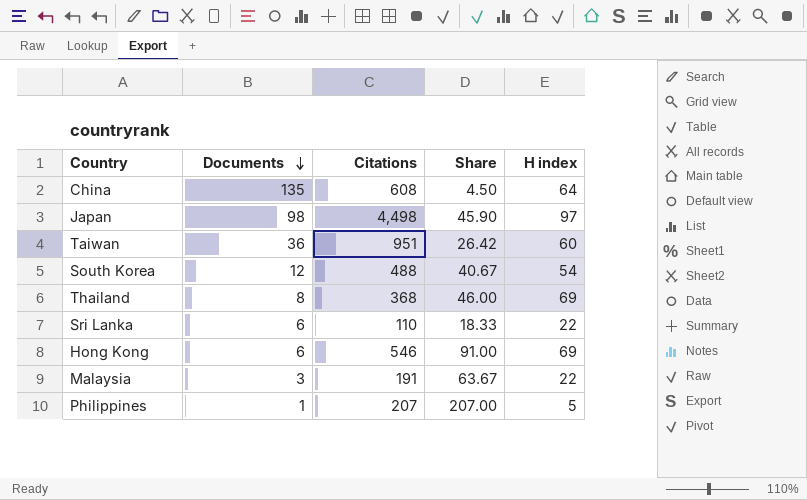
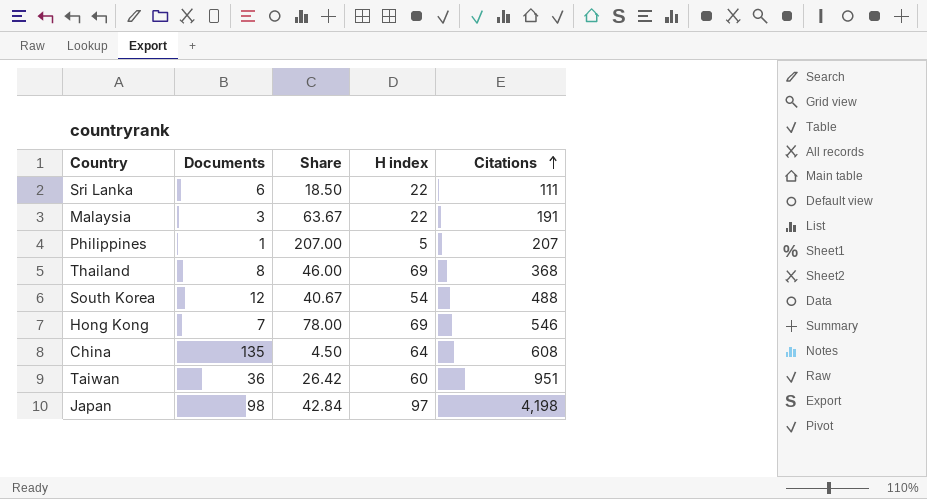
row order: Documents descending -> Citations ascending
column Citations | position: 3 -> 5
Sri Lanka | Share: 18.33 -> 18.50
Sri Lanka | Citations: 110 -> 111
Hong Kong | Documents: 6 -> 7
Hong Kong | Share: 91.00 -> 78.00
Japan | Share: 45.90 -> 42.84
Japan | Citations: 4,498 -> 4,198

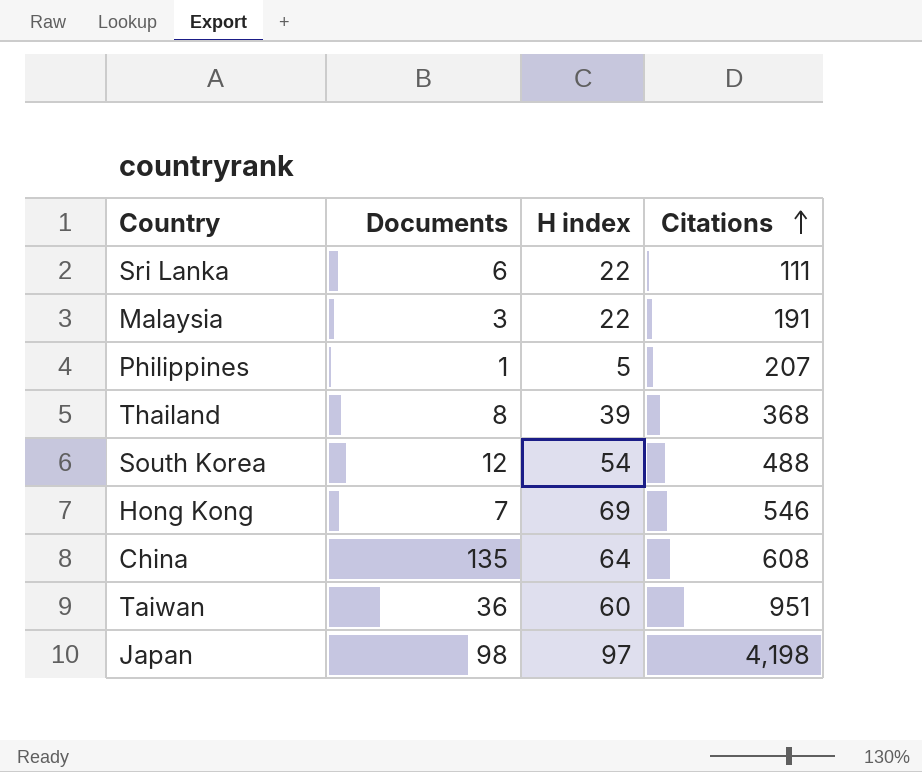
column Share | formula: [Citations] / [Documents] -> none
Thailand | H index: 69 -> 39

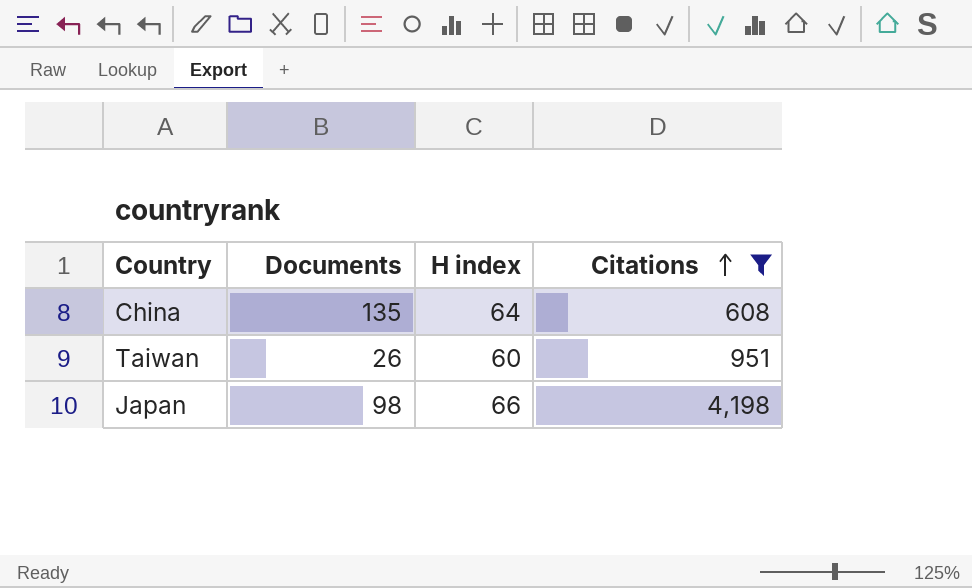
filter: none -> Citations >= 608
Taiwan | Documents: 36 -> 26
Japan | H index: 97 -> 66

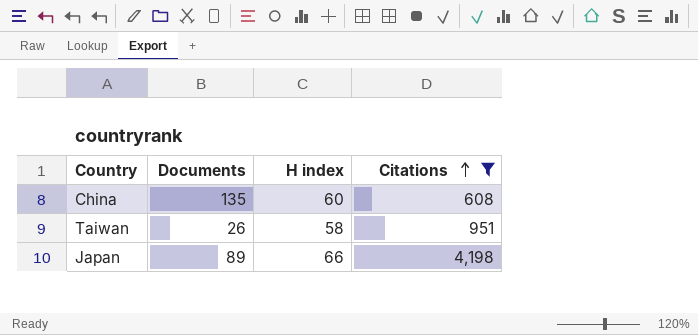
China | H index: 64 -> 60
Taiwan | H index: 60 -> 58
Japan | Documents: 98 -> 89

